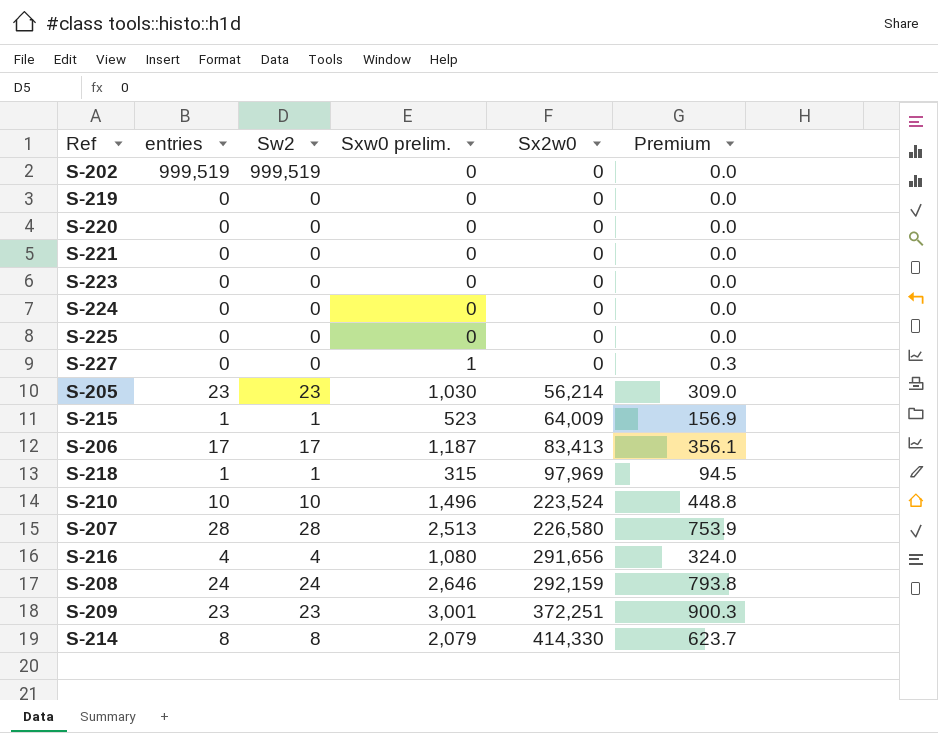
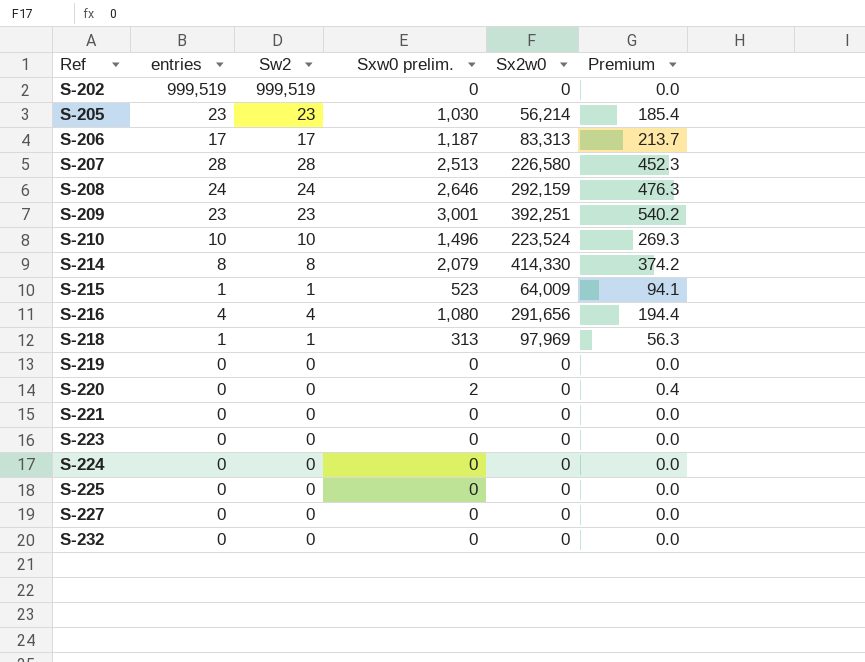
row order: Sx2w0 ascending -> Ref ascending
column Premium | formula: [Sxw0 prelim.] * 0.3 -> [Sxw0 prelim.] * 0.18
S-206 | Sx2w0: 83,413 -> 83,313
S-209 | Sx2w0: 372,251 -> 392,251
S-218 | Sxw0 prelim.: 315 -> 313
S-220 | Sxw0 prelim.: 0 -> 2
S-227 | Sxw0 prelim.: 1 -> 0
row S-232: none -> 0 | 0 | 0 | 0 | 0.0

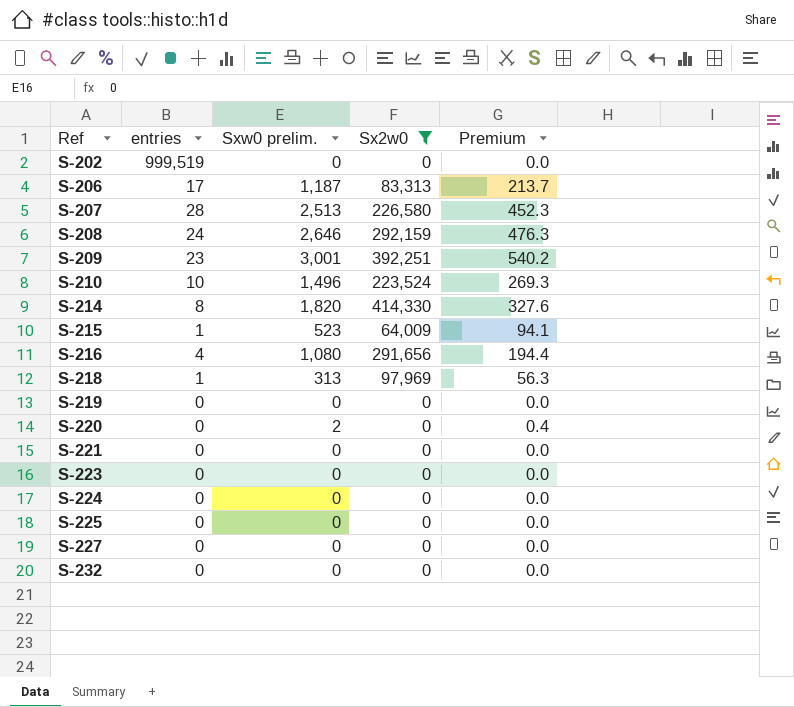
filter: none -> Sx2w0 != 56,214
column Sw2 | position: 3 -> none
S-214 | Sxw0 prelim.: 2,079 -> 1,820
S-214 | Premium: 374.2 -> 327.6

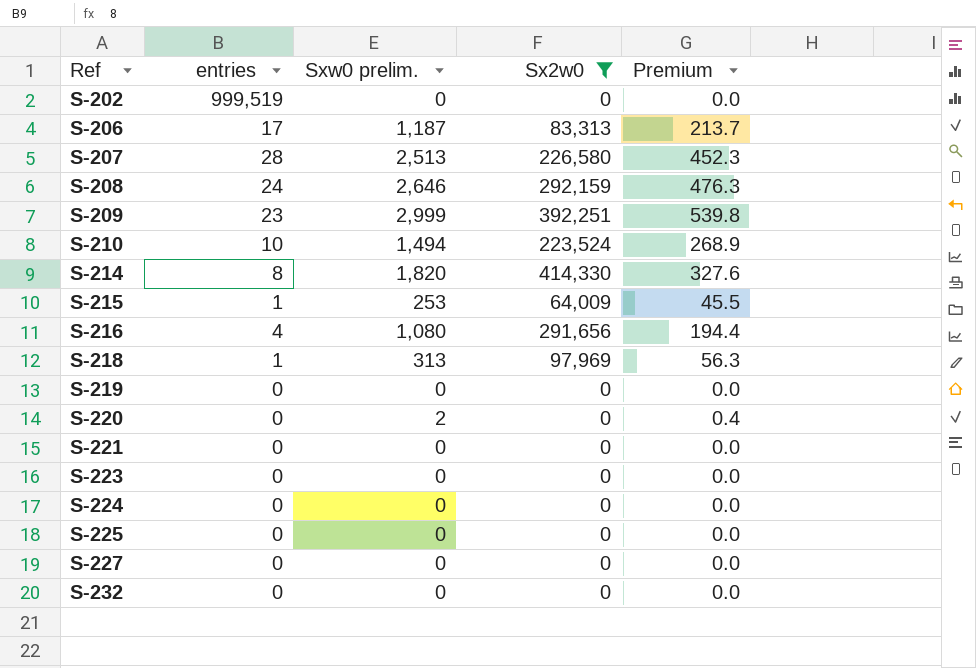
S-209 | Sxw0 prelim.: 3,001 -> 2,999
S-209 | Premium: 540.2 -> 539.8
S-210 | Sxw0 prelim.: 1,496 -> 1,494
S-210 | Premium: 269.3 -> 268.9
S-215 | Sxw0 prelim.: 523 -> 253
S-215 | Premium: 94.1 -> 45.5

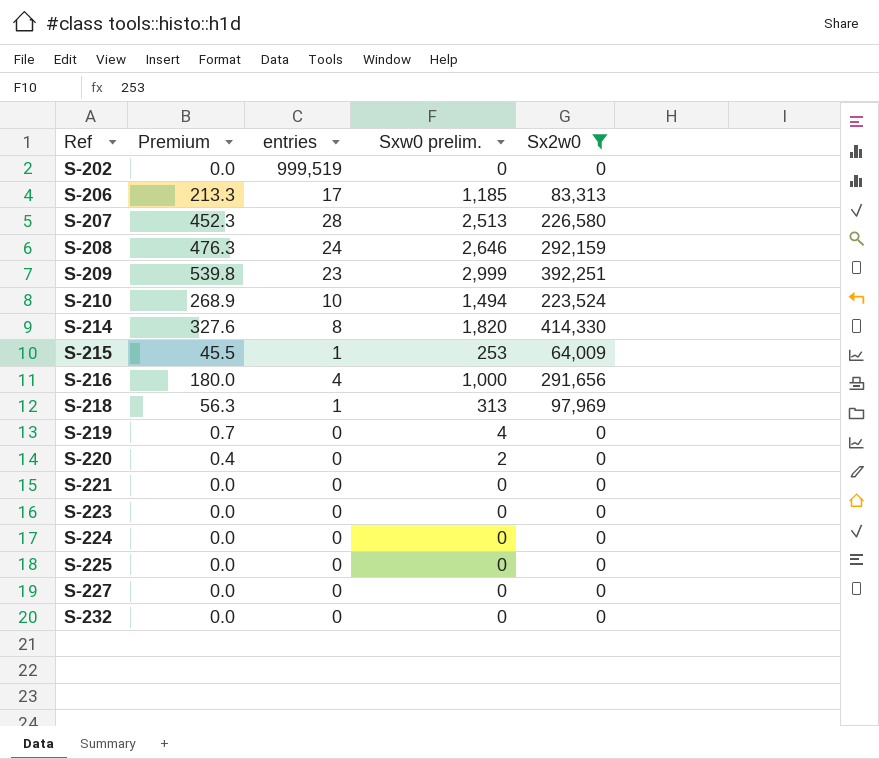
column Premium | position: 5 -> 2
S-206 | Premium: 213.7 -> 213.3
S-206 | Sxw0 prelim.: 1,187 -> 1,185
S-216 | Premium: 194.4 -> 180.0
S-216 | Sxw0 prelim.: 1,080 -> 1,000
S-219 | Premium: 0.0 -> 0.7
S-219 | Sxw0 prelim.: 0 -> 4

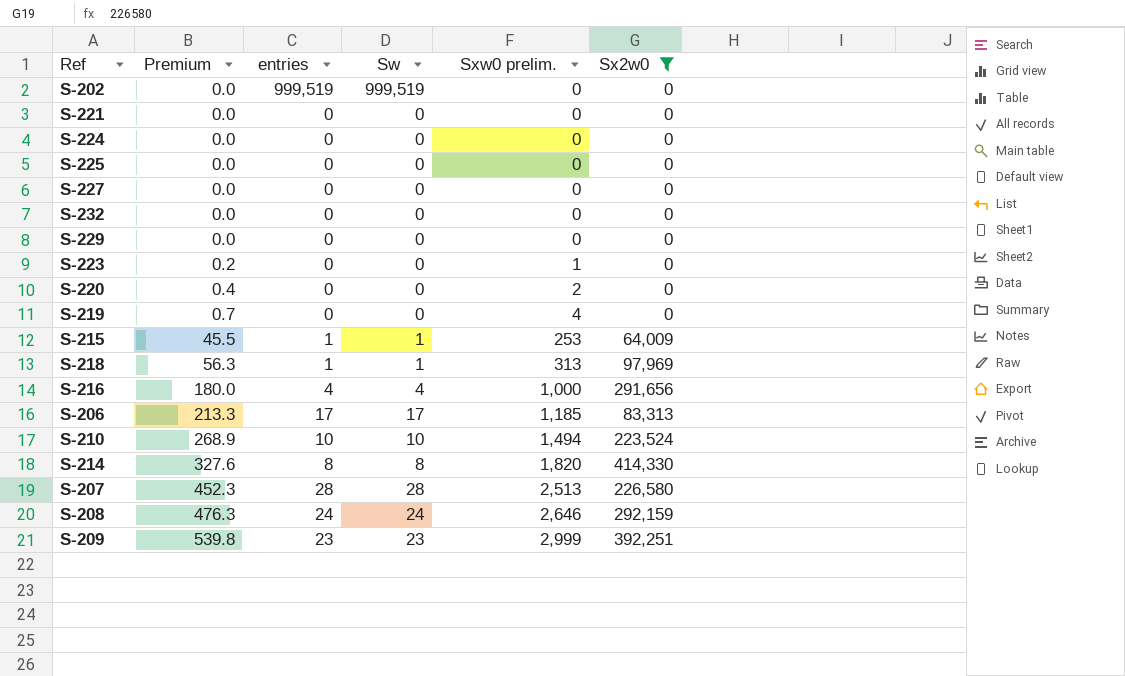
row order: Ref ascending -> Premium ascending
column Sw | position: none -> 4
row S-229: none -> 0.0 | 0 | 0 | 0 | 0
S-223 | Premium: 0.0 -> 0.2
S-223 | Sxw0 prelim.: 0 -> 1

